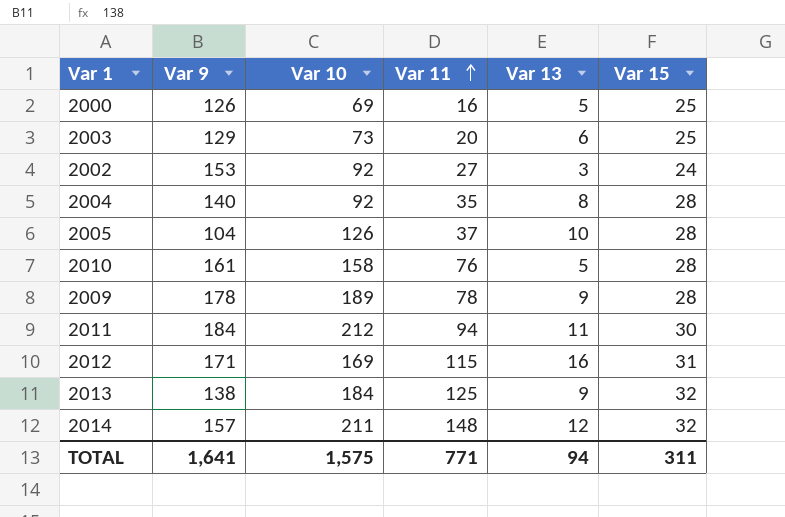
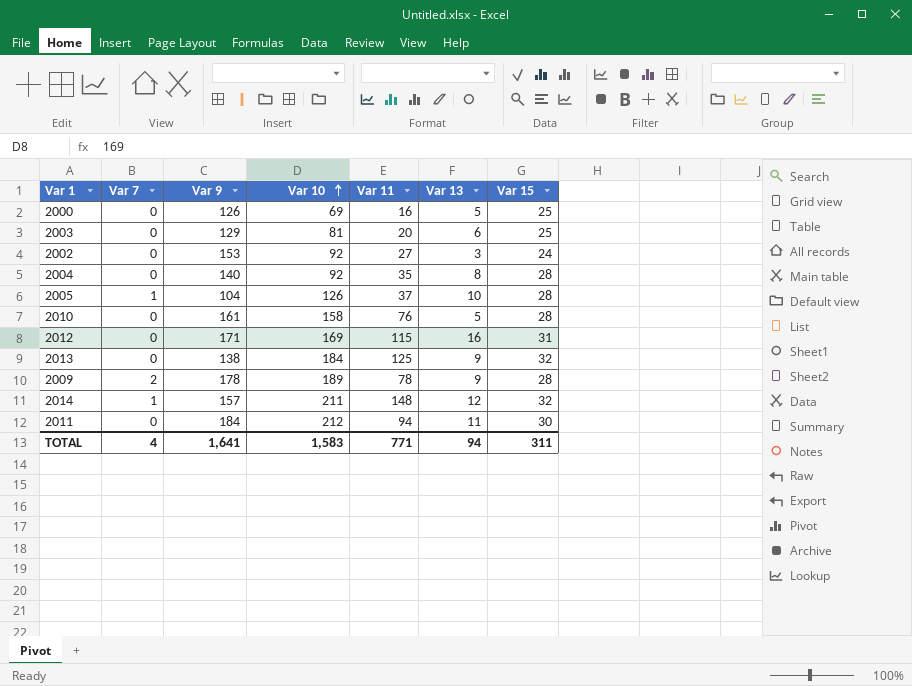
row order: Var 11 ascending -> Var 10 ascending
column Var 7 | position: none -> 2
2003 | Var 10: 73 -> 81
TOTAL | Var 10: 1,575 -> 1,583

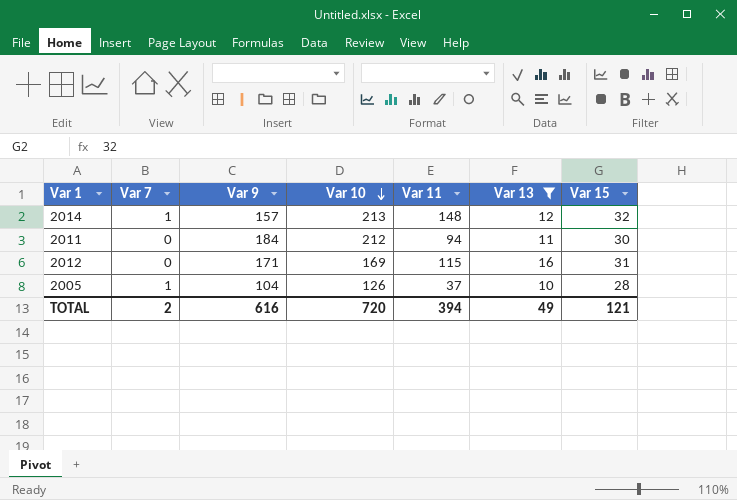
filter: none -> Var 13 >= 10
row order: Var 10 ascending -> Var 10 descending
2014 | Var 10: 211 -> 213
TOTAL | Var 7: 4 -> 2
TOTAL | Var 9: 1,641 -> 616
TOTAL | Var 10: 1,583 -> 720
TOTAL | Var 11: 771 -> 394
TOTAL | Var 13: 94 -> 49
TOTAL | Var 15: 311 -> 121

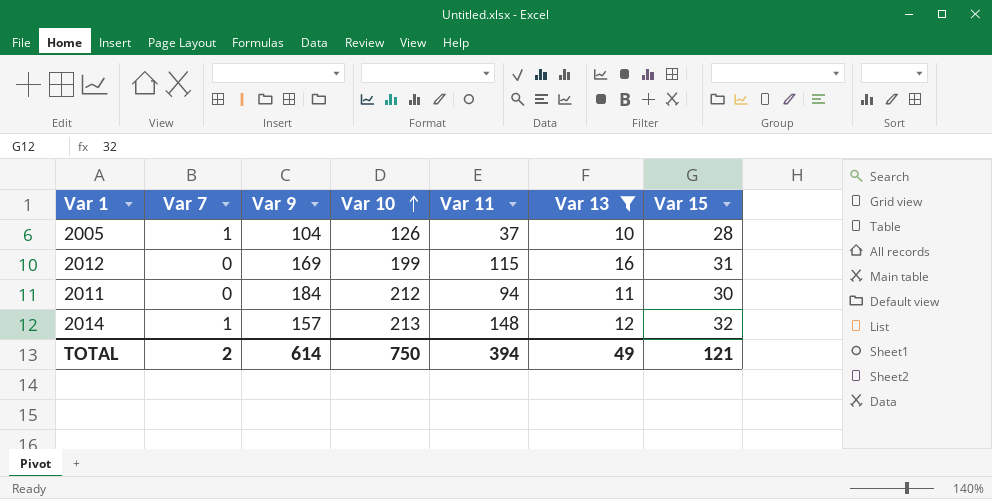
row order: Var 10 descending -> Var 10 ascending
2012 | Var 9: 171 -> 169
2012 | Var 10: 169 -> 199
TOTAL | Var 9: 616 -> 614
TOTAL | Var 10: 720 -> 750

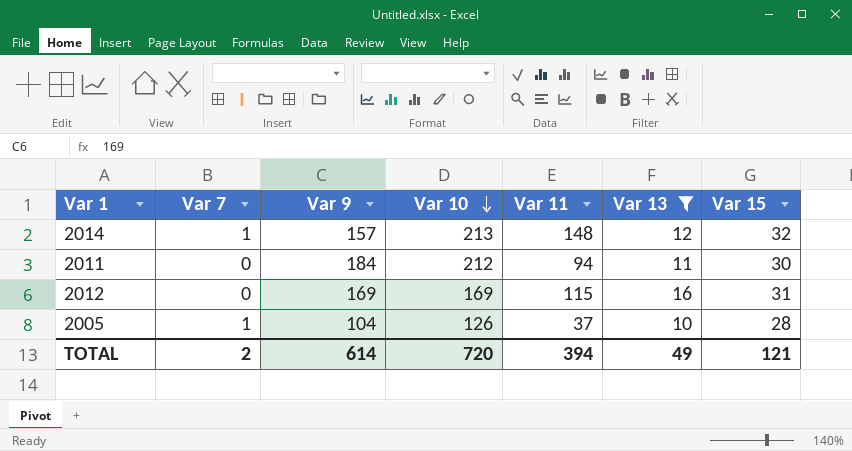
row order: Var 10 ascending -> Var 10 descending
2012 | Var 10: 199 -> 169
TOTAL | Var 10: 750 -> 720

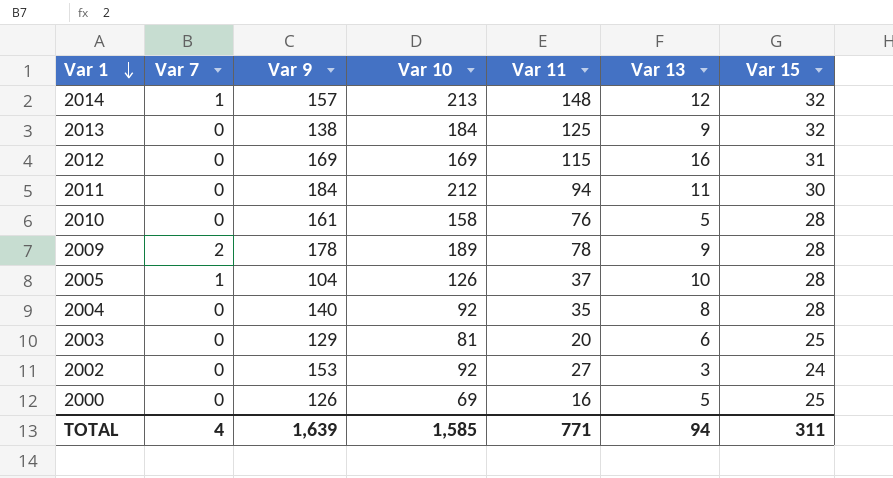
filter: Var 13 >= 10 -> none
row order: Var 10 descending -> Var 1 descending
TOTAL | Var 7: 2 -> 4
TOTAL | Var 9: 614 -> 1,639
TOTAL | Var 10: 720 -> 1,585
TOTAL | Var 11: 394 -> 771
TOTAL | Var 13: 49 -> 94
TOTAL | Var 15: 121 -> 311

